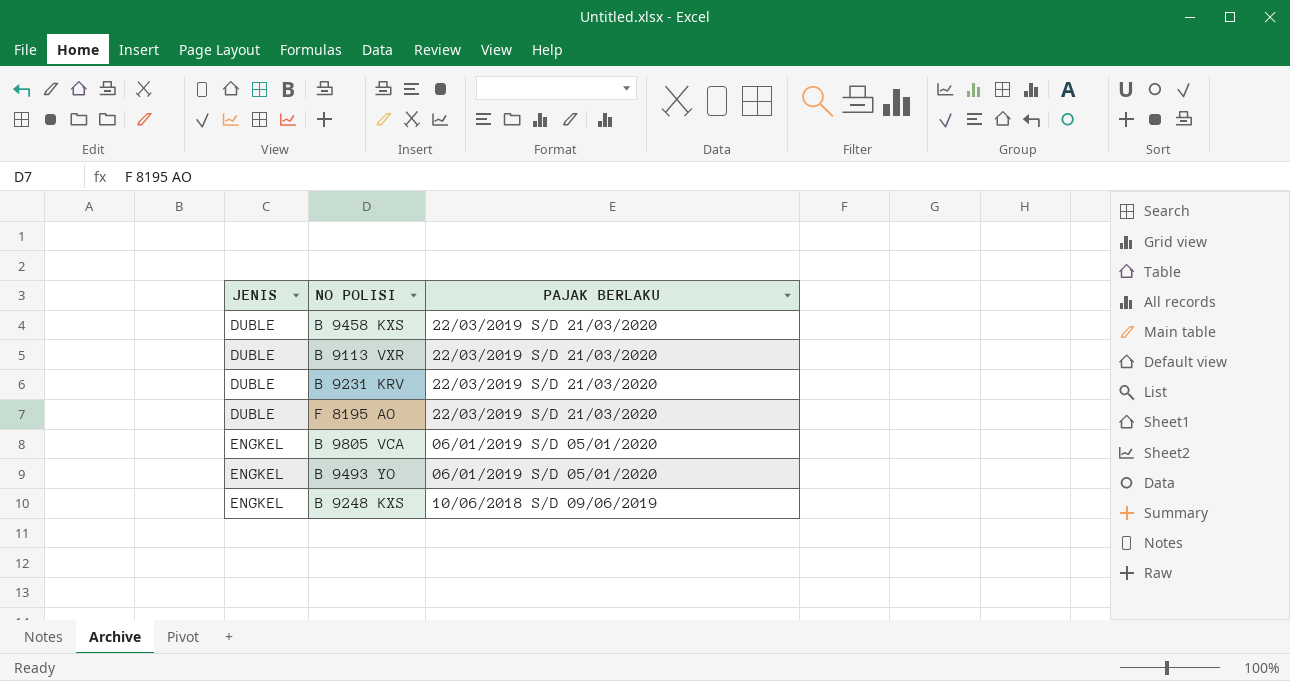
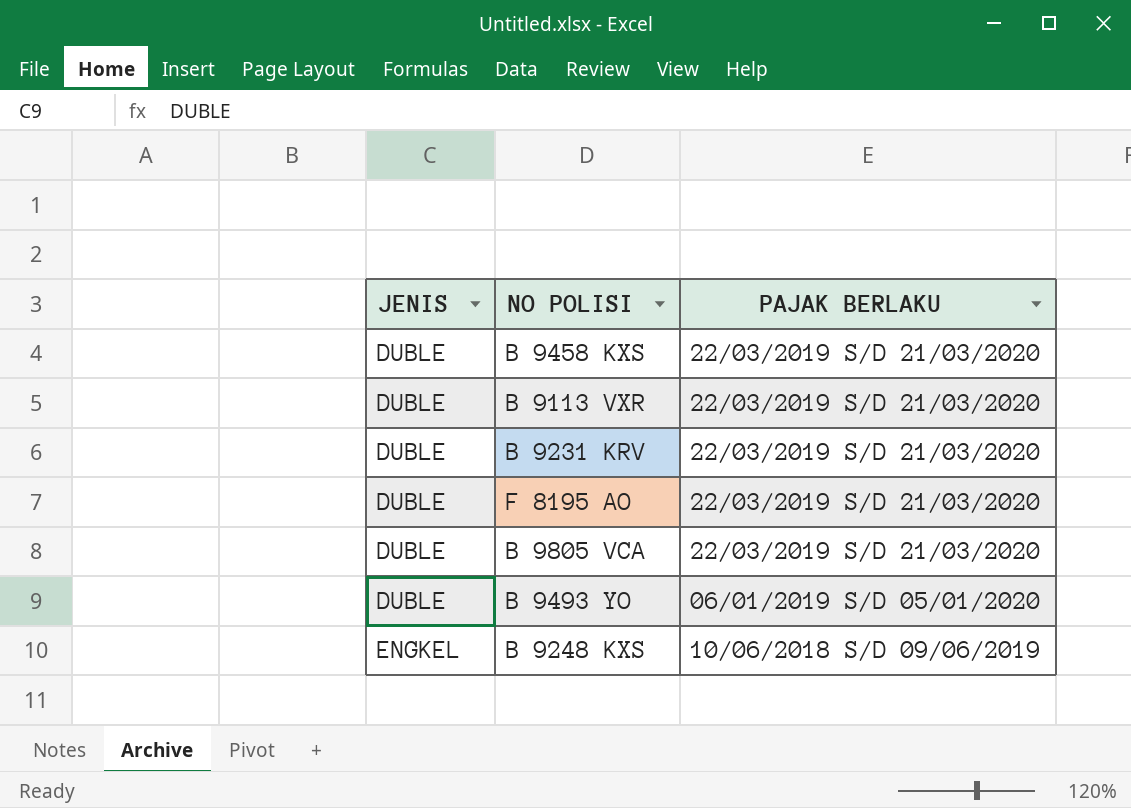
B 9805 VCA | JENIS: ENGKEL -> DUBLE
B 9805 VCA | PAJAK BERLAKU: 06/01/2019 S/D 05/01/2020 -> 22/03/2019 S/D 21/03/2020
B 9493 YO | JENIS: ENGKEL -> DUBLE

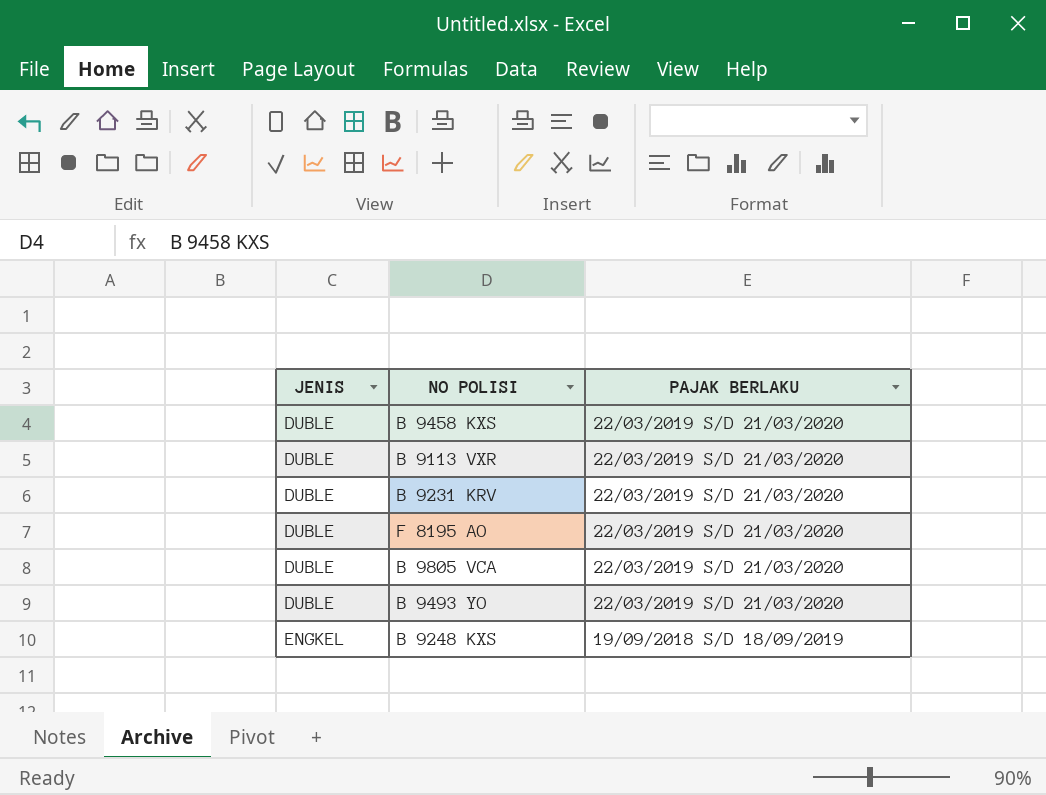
B 9493 YO | PAJAK BERLAKU: 06/01/2019 S/D 05/01/2020 -> 22/03/2019 S/D 21/03/2020
B 9248 KXS | PAJAK BERLAKU: 10/06/2018 S/D 09/06/2019 -> 19/09/2018 S/D 18/09/2019

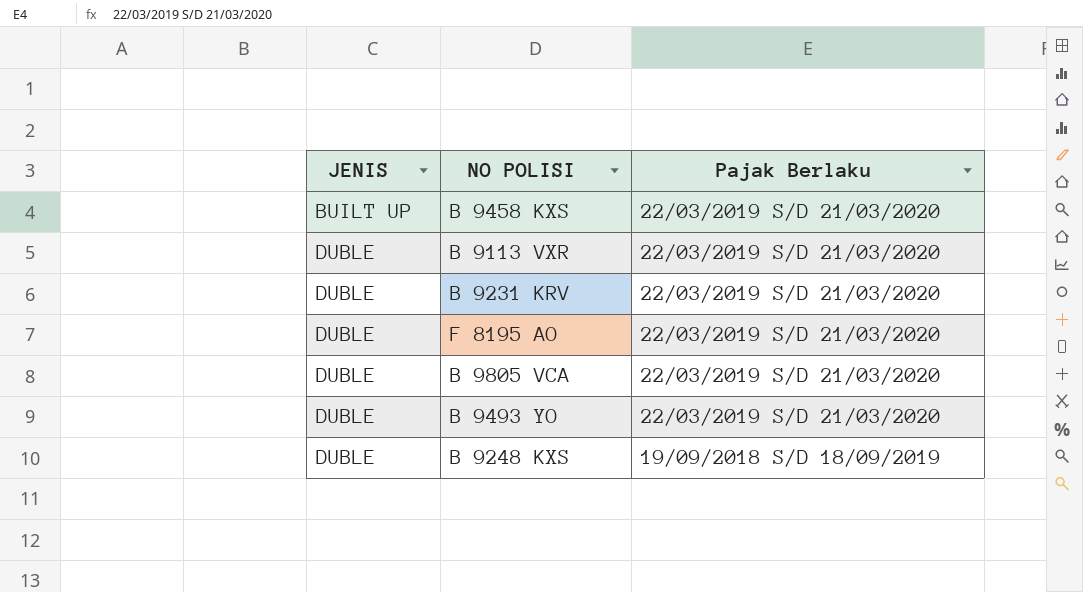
column name: PAJAK BERLAKU -> Pajak Berlaku
B 9458 KXS | JENIS: DUBLE -> BUILT UP
B 9248 KXS | JENIS: ENGKEL -> DUBLE

